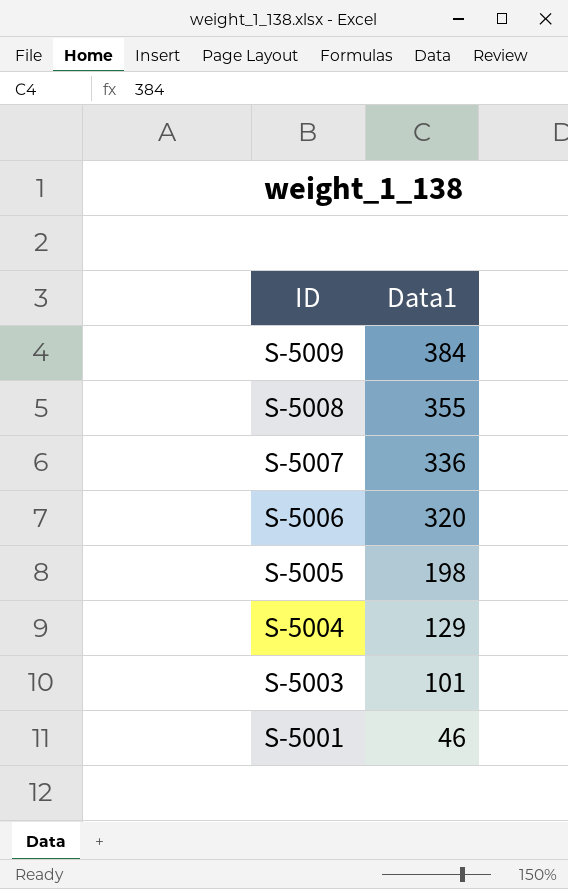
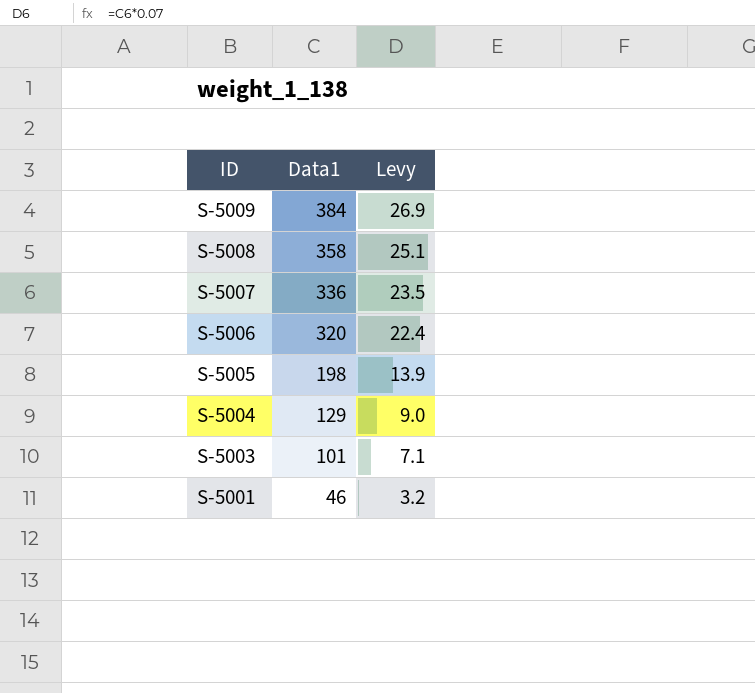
column Levy | formula: none -> [Data1] * 0.07
S-5008 | Data1: 355 -> 358

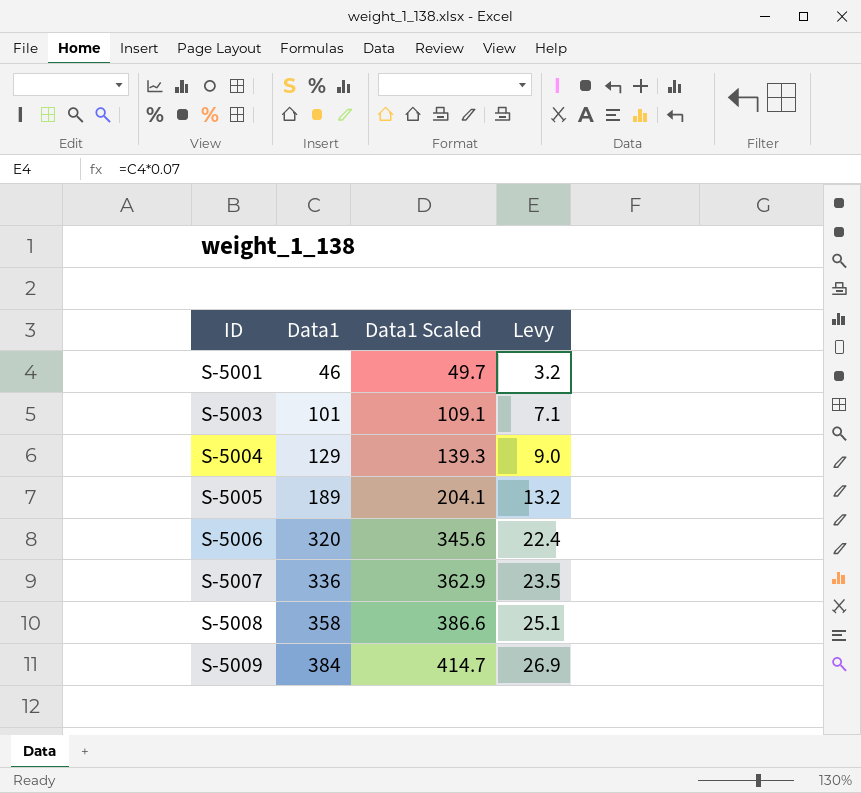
row order: ID descending -> ID ascending
column Data1 Scaled | formula: none -> [Data1] * 1.08
S-5005 | Data1: 198 -> 189
S-5005 | Levy: 13.9 -> 13.2

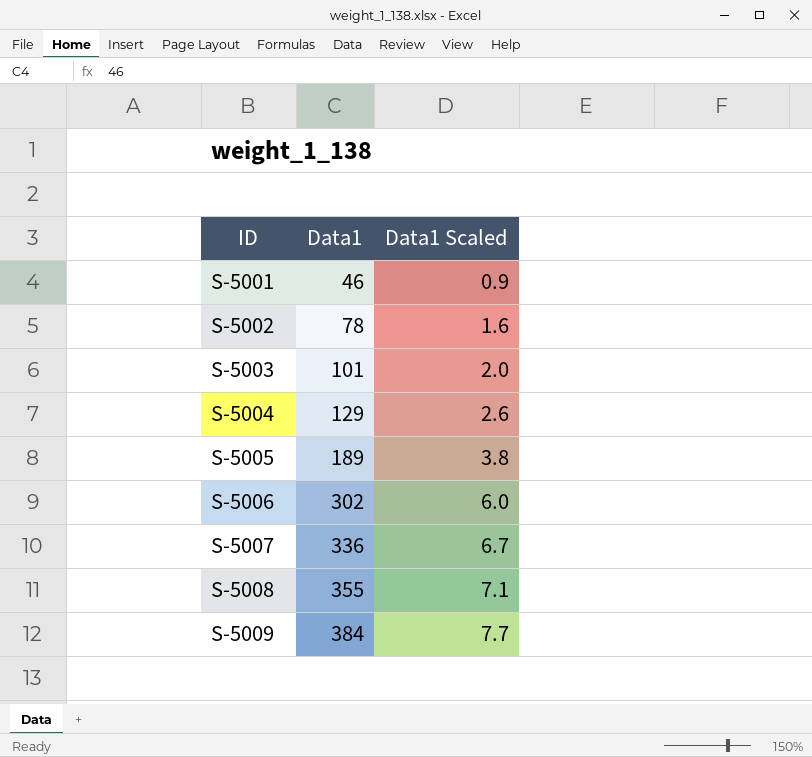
column Levy | formula: [Data1] * 0.07 -> none
column Data1 Scaled | formula: [Data1] * 1.08 -> [Data1] * 0.02
row S-5002: none -> 78 | 1.6
S-5006 | Data1: 320 -> 302
S-5008 | Data1: 358 -> 355

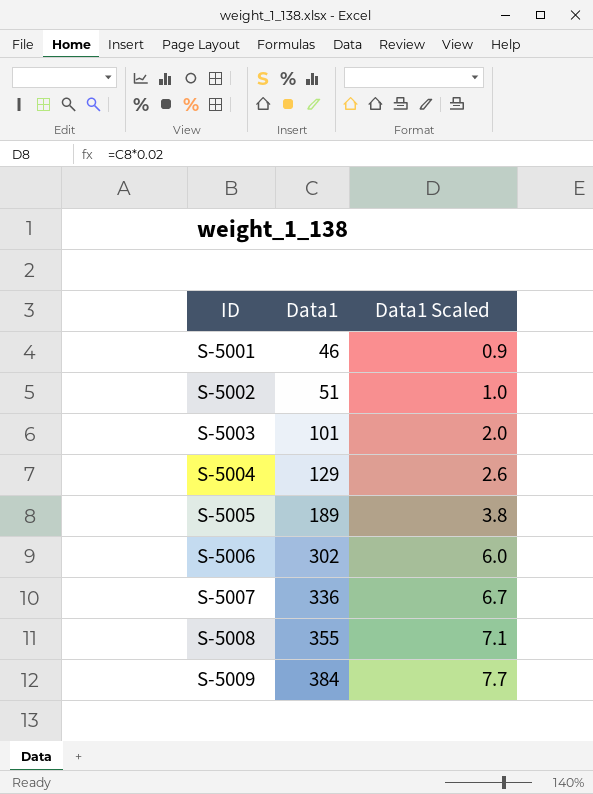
S-5002 | Data1: 78 -> 51
S-5002 | Data1 Scaled: 1.6 -> 1.0

